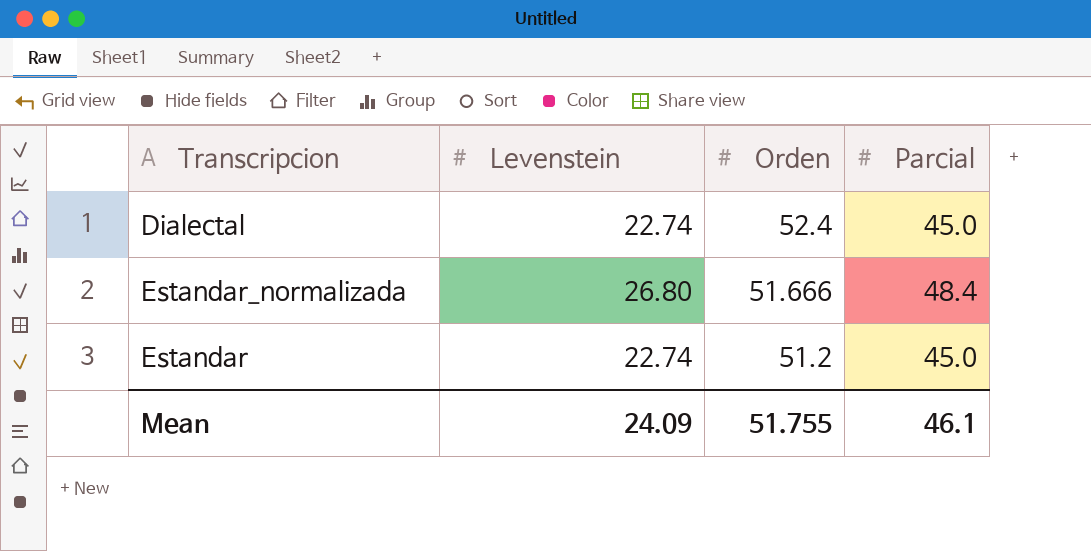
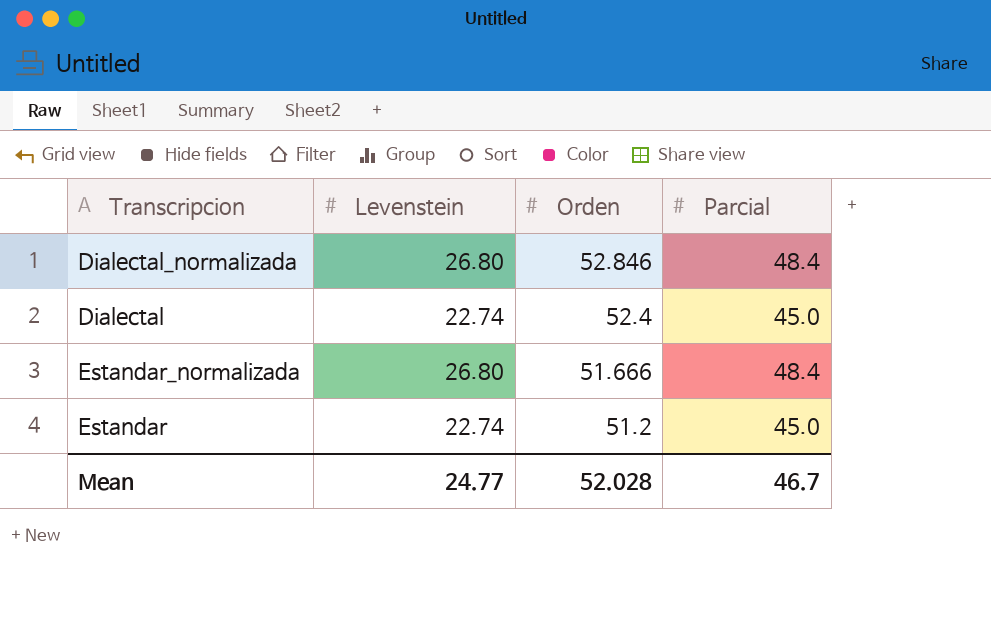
row Dialectal_normalizada: none -> 26.80 | 52.846 | 48.4
Mean | Levenstein: 24.09 -> 24.77
Mean | Orden: 51.755 -> 52.028
Mean | Parcial: 46.1 -> 46.7

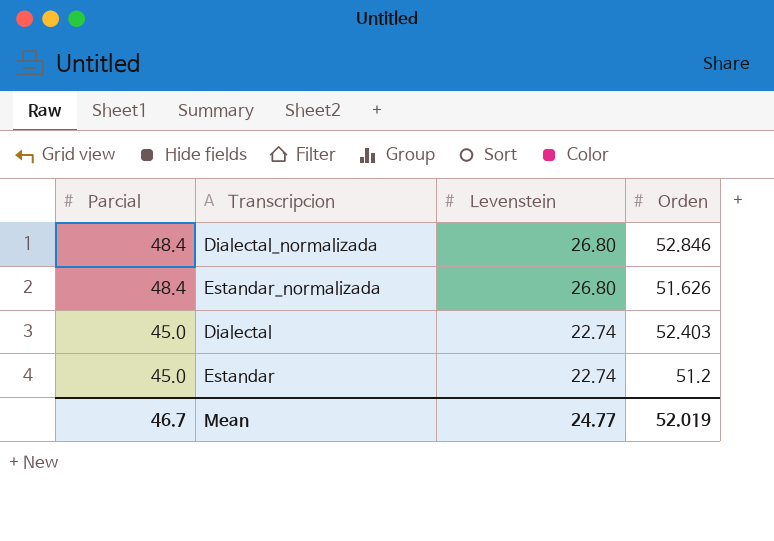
row order: Orden descending -> Parcial descending
column Parcial | position: 4 -> 1
Estandar_normalizada | Orden: 51.666 -> 51.626
Dialectal | Orden: 52.4 -> 52.403
Mean | Orden: 52.028 -> 52.019

